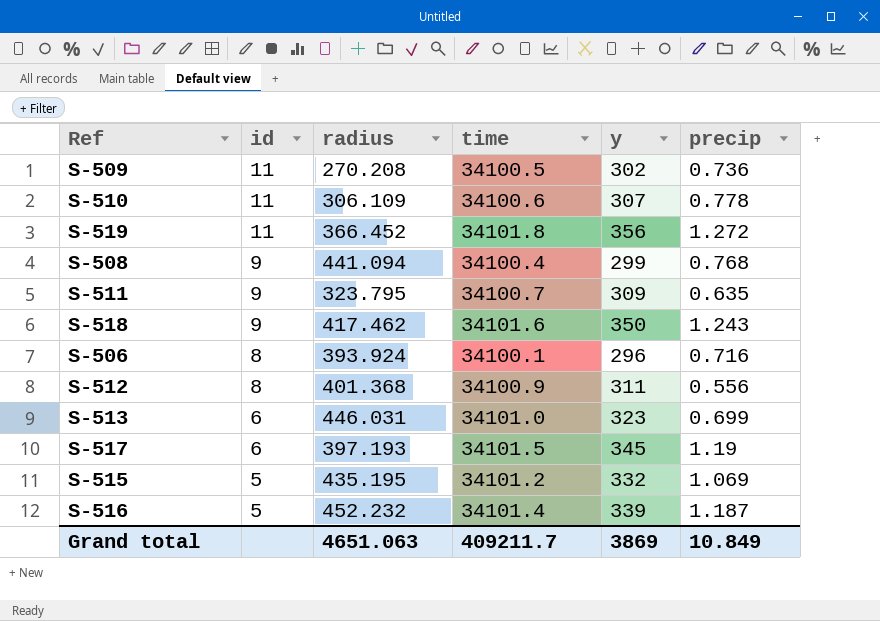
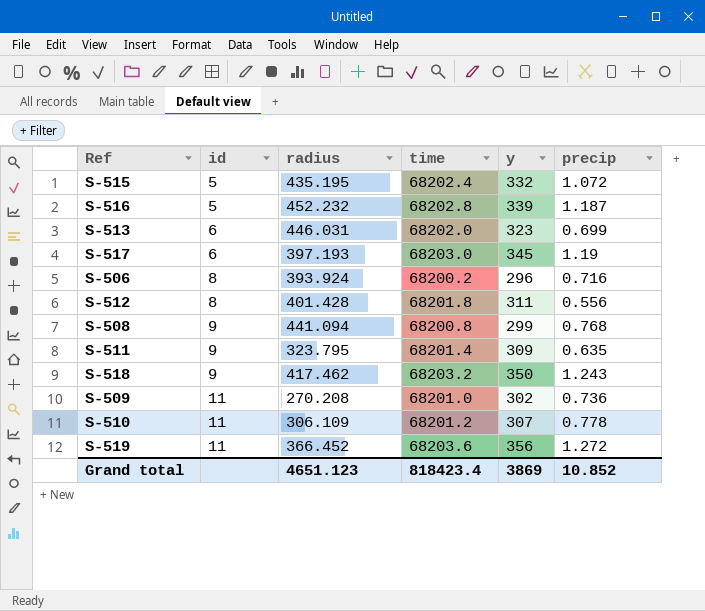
row order: id descending -> id ascending
S-515 | time: 34101.2 -> 68202.4
S-515 | precip: 1.069 -> 1.072
S-516 | time: 34101.4 -> 68202.8
S-513 | time: 34101.0 -> 68202.0
S-517 | time: 34101.5 -> 68203.0
S-506 | time: 34100.1 -> 68200.2
S-512 | radius: 401.368 -> 401.428
S-512 | time: 34100.9 -> 68201.8
S-508 | time: 34100.4 -> 68200.8
S-511 | time: 34100.7 -> 68201.4
S-518 | time: 34101.6 -> 68203.2
S-509 | time: 34100.5 -> 68201.0
S-510 | time: 34100.6 -> 68201.2
S-519 | time: 34101.8 -> 68203.6
Grand total | radius: 4651.063 -> 4651.123
Grand total | time: 409211.7 -> 818423.4
Grand total | precip: 10.849 -> 10.852

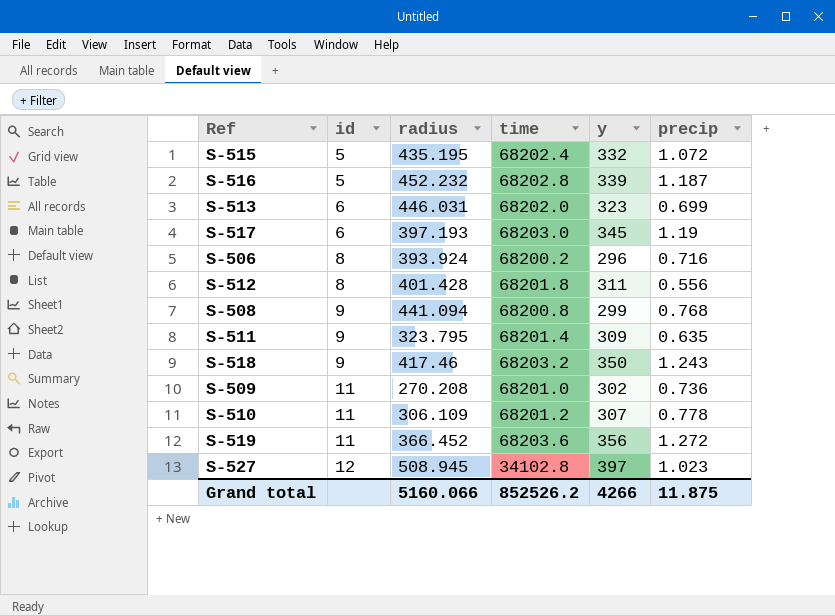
S-518 | radius: 417.462 -> 417.46
row S-527: none -> 12 | 508.945 | 34102.8 | 397 | 1.023
Grand total | radius: 4651.123 -> 5160.066
Grand total | time: 818423.4 -> 852526.2
Grand total | y: 3869 -> 4266
Grand total | precip: 10.852 -> 11.875

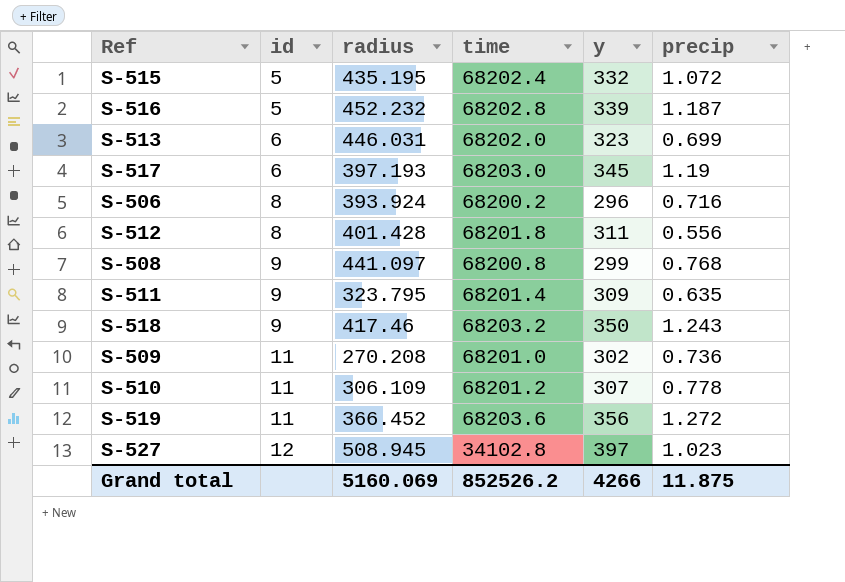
S-508 | radius: 441.094 -> 441.097
Grand total | radius: 5160.066 -> 5160.069

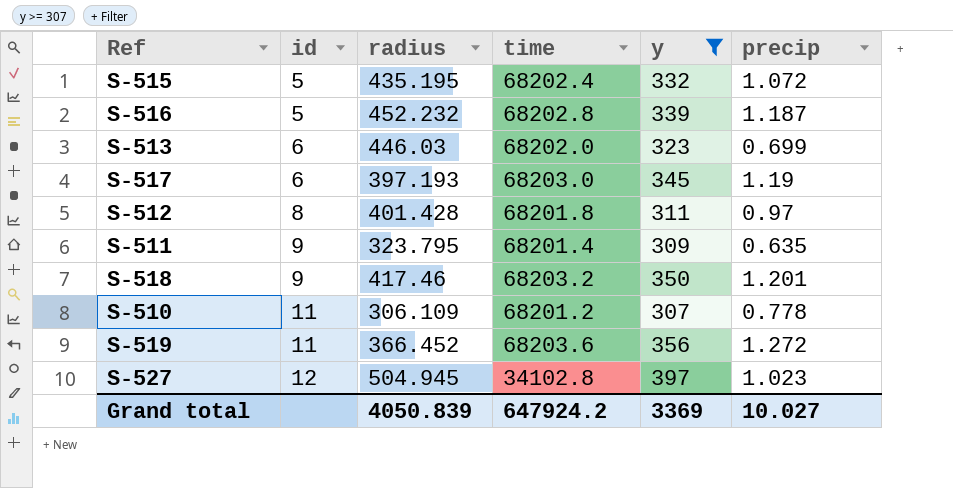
filter: none -> y >= 307
S-513 | radius: 446.031 -> 446.03
S-512 | precip: 0.556 -> 0.97
S-518 | precip: 1.243 -> 1.201
S-527 | radius: 508.945 -> 504.945
Grand total | radius: 5160.069 -> 4050.839
Grand total | time: 852526.2 -> 647924.2
Grand total | y: 4266 -> 3369
Grand total | precip: 11.875 -> 10.027

